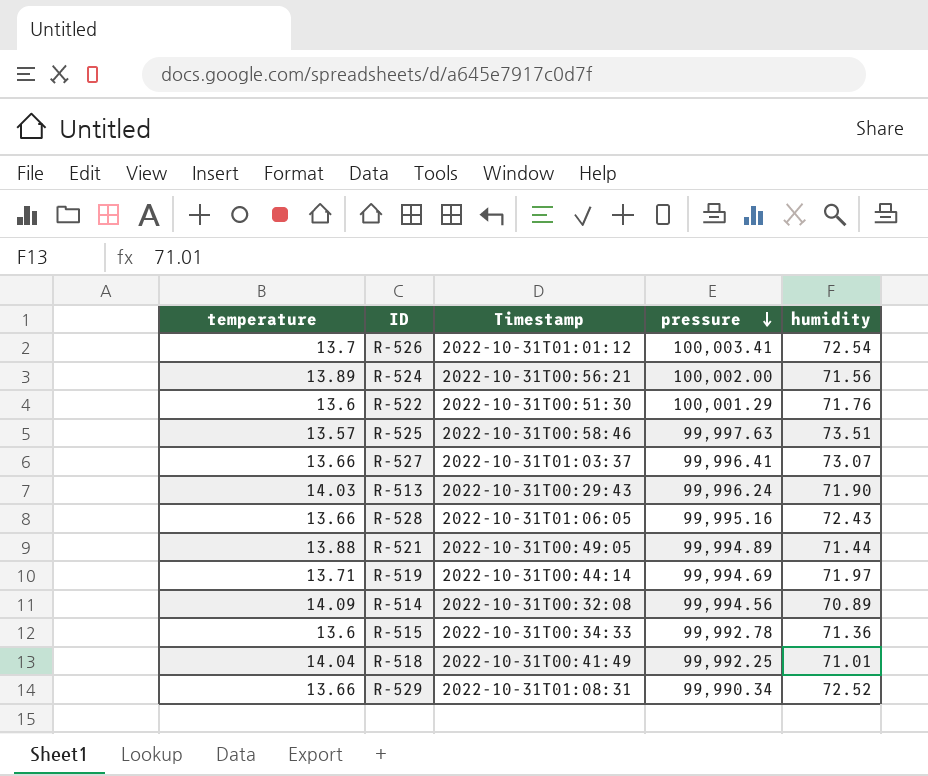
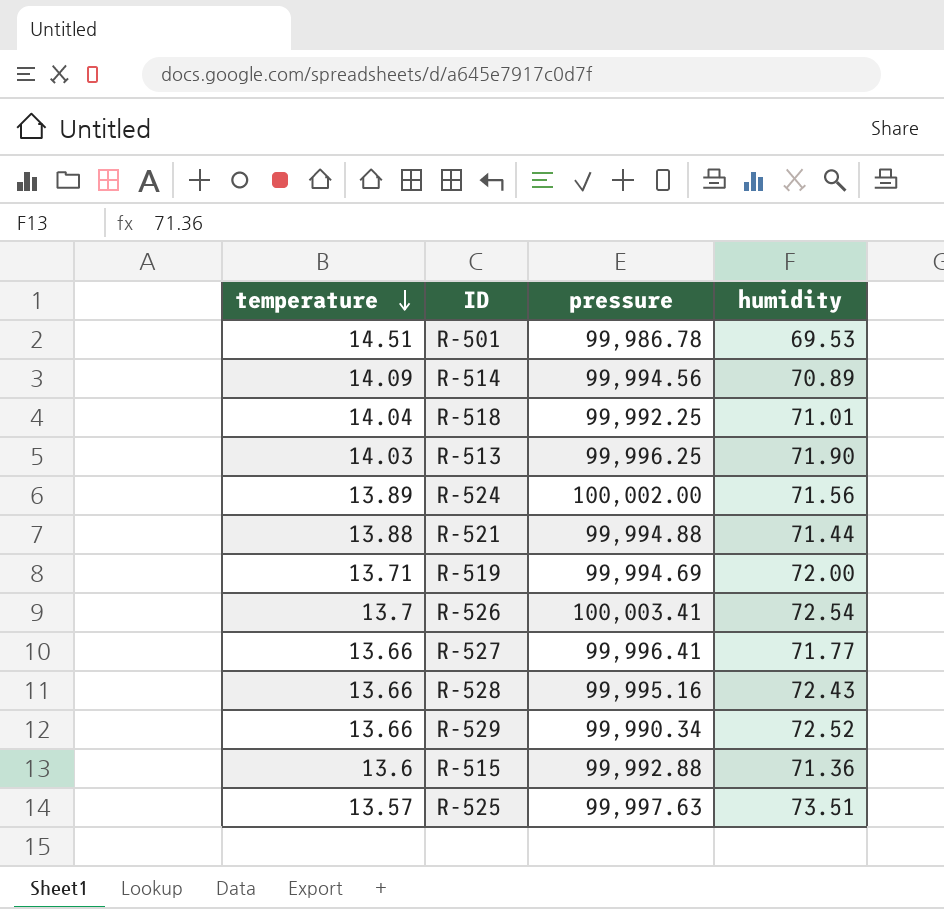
row order: pressure descending -> temperature descending
column Timestamp | position: 3 -> none
row R-522: 13.6 | 2022-10-31T00:51:30 | 100,001.29 | 71.76 -> none
row R-501: none -> 14.51 | 99,986.78 | 69.53
R-513 | pressure: 99,996.24 -> 99,996.25
R-521 | pressure: 99,994.89 -> 99,994.88
R-519 | humidity: 71.97 -> 72.00
R-527 | humidity: 73.07 -> 71.77
R-515 | pressure: 99,992.78 -> 99,992.88

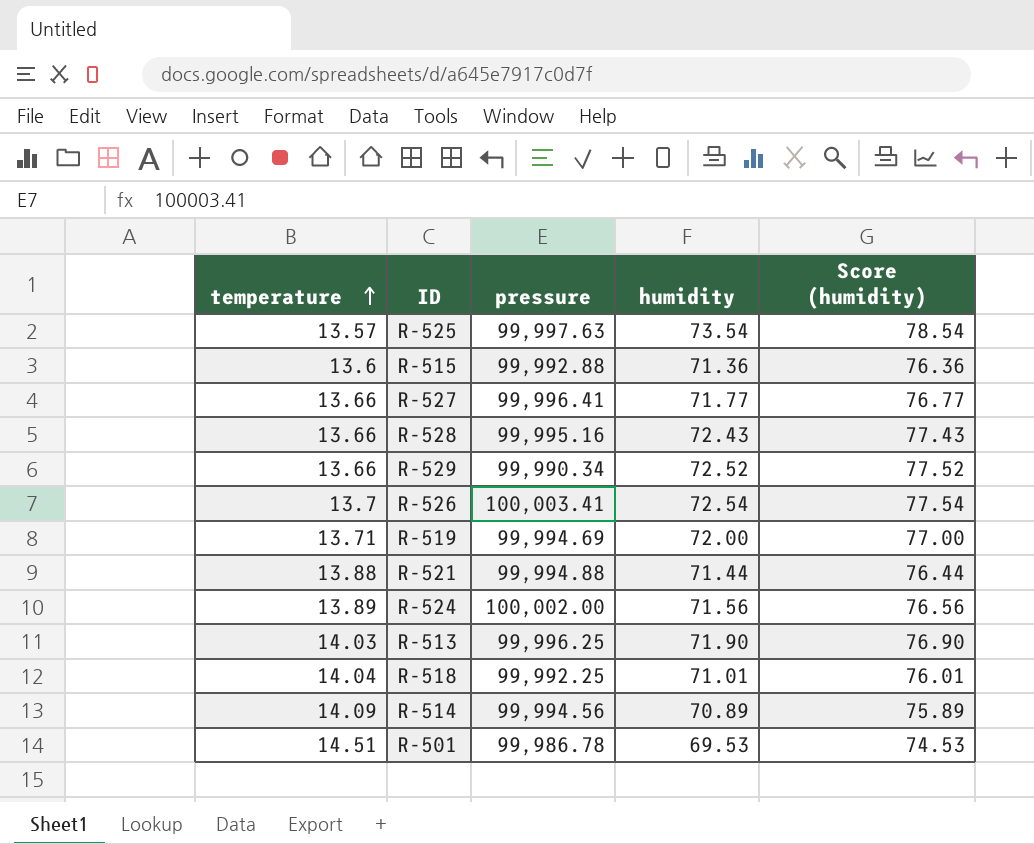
row order: temperature descending -> temperature ascending
column Score (humidity) | formula: none -> [humidity] + 5
R-525 | humidity: 73.51 -> 73.54

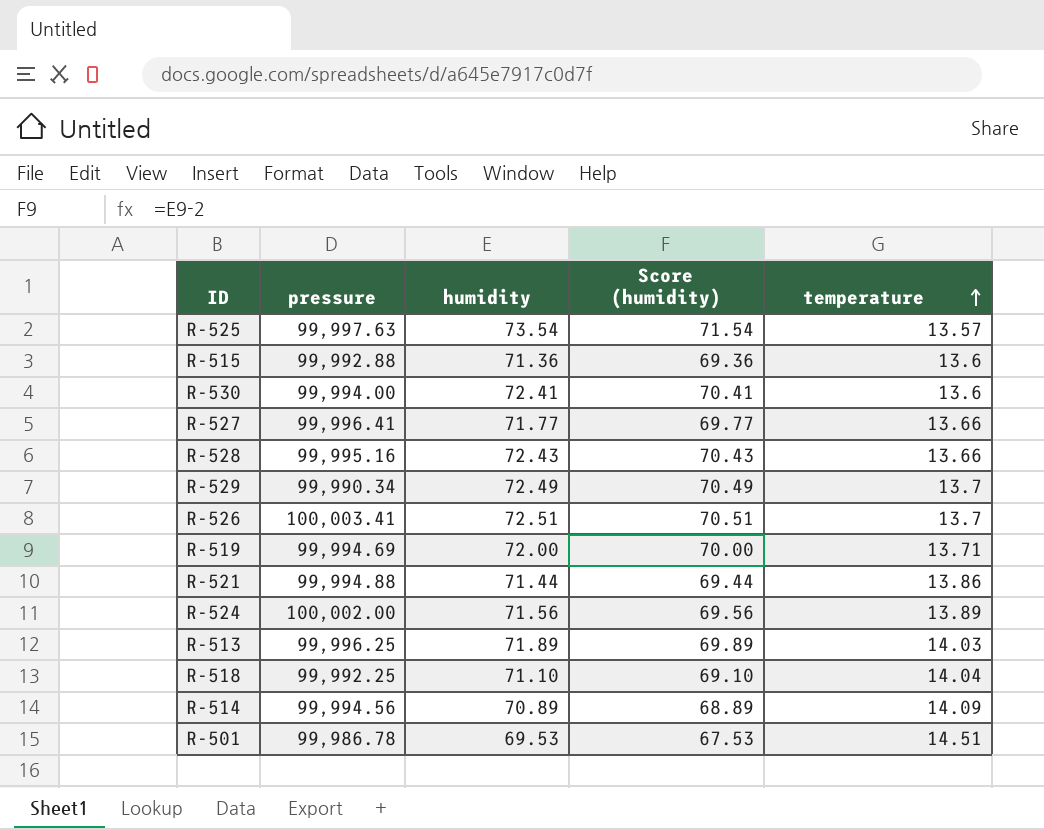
column Score (humidity) | formula: [humidity] + 5 -> [humidity] - 2
column temperature | position: 1 -> 5
row R-530: none -> 99,994.00 | 72.41 | 70.41 | 13.6
R-529 | humidity: 72.52 -> 72.49
R-529 | temperature: 13.66 -> 13.7
R-526 | humidity: 72.54 -> 72.51
R-521 | temperature: 13.88 -> 13.86
R-513 | humidity: 71.90 -> 71.89
R-518 | humidity: 71.01 -> 71.10

